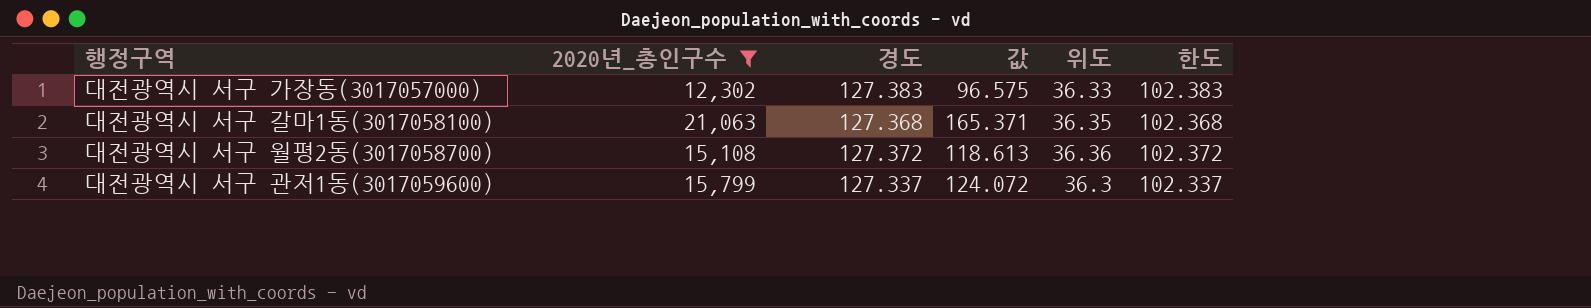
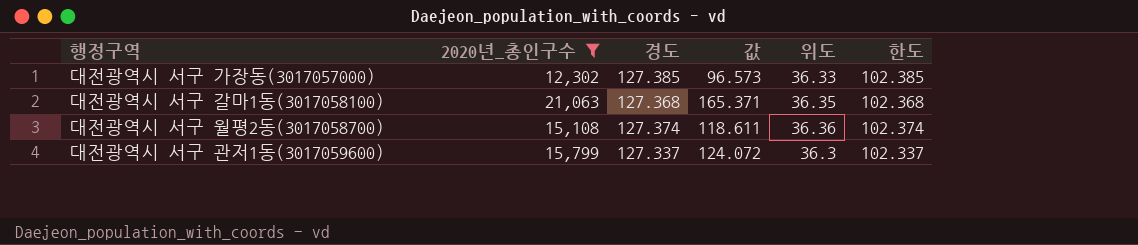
대전광역시 서구 가장동(3017057000) | 경도: 127.383 -> 127.385
대전광역시 서구 가장동(3017057000) | 값: 96.575 -> 96.573
대전광역시 서구 가장동(3017057000) | 한도: 102.383 -> 102.385
대전광역시 서구 월평2동(3017058700) | 경도: 127.372 -> 127.374
대전광역시 서구 월평2동(3017058700) | 값: 118.613 -> 118.611
대전광역시 서구 월평2동(3017058700) | 한도: 102.372 -> 102.374

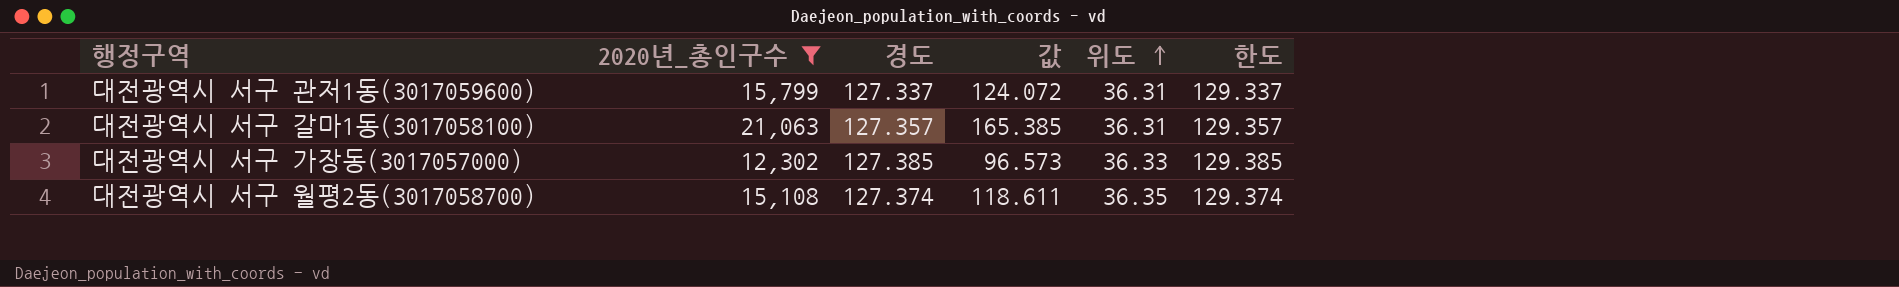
row order: none -> 위도 ascending
column 한도 | formula: [경도] - 25 -> [경도] + 2
대전광역시 서구 관저1동(3017059600) | 위도: 36.3 -> 36.31
대전광역시 서구 갈마1동(3017058100) | 경도: 127.368 -> 127.357
대전광역시 서구 갈마1동(3017058100) | 값: 165.371 -> 165.385
대전광역시 서구 갈마1동(3017058100) | 위도: 36.35 -> 36.31
대전광역시 서구 월평2동(3017058700) | 위도: 36.36 -> 36.35

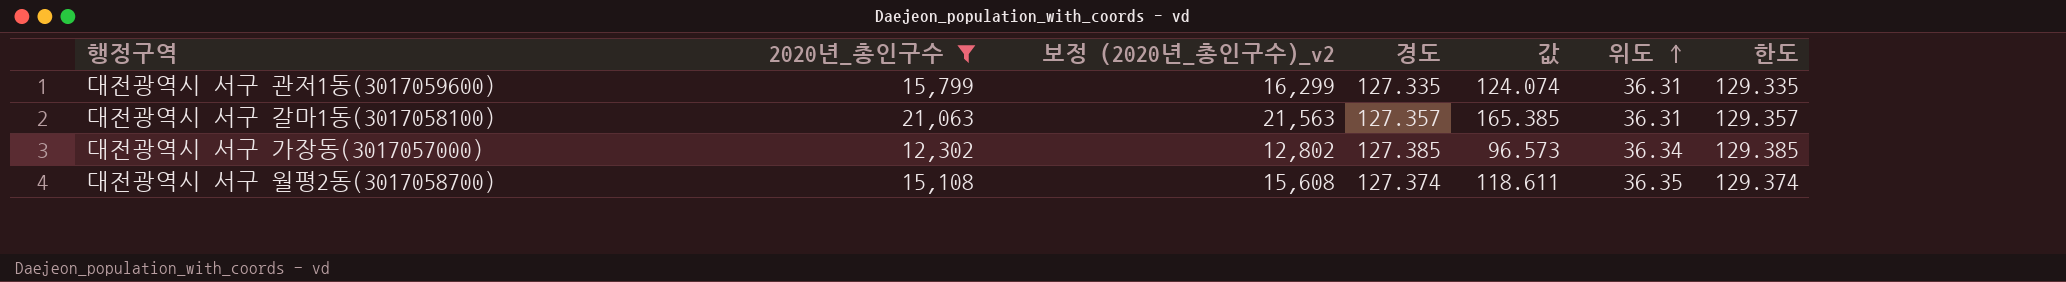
column 보정 (2020년_총인구수)_v2 | formula: none -> [2020년_총인구수] + 500
대전광역시 서구 관저1동(3017059600) | 경도: 127.337 -> 127.335
대전광역시 서구 관저1동(3017059600) | 값: 124.072 -> 124.074
대전광역시 서구 관저1동(3017059600) | 한도: 129.337 -> 129.335
대전광역시 서구 가장동(3017057000) | 위도: 36.33 -> 36.34

